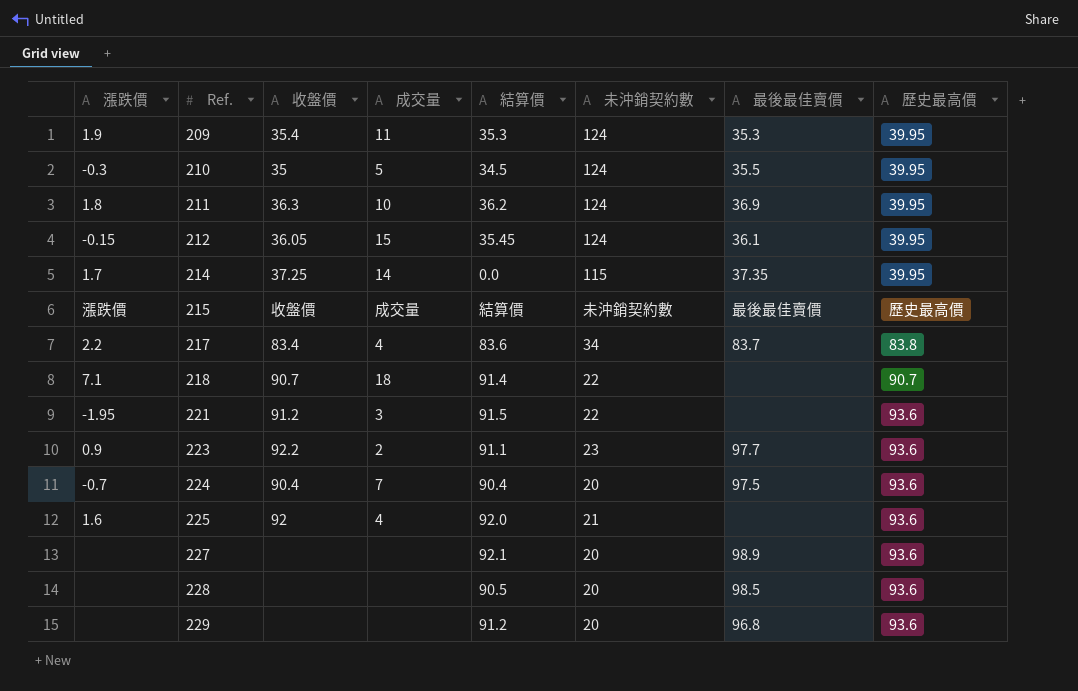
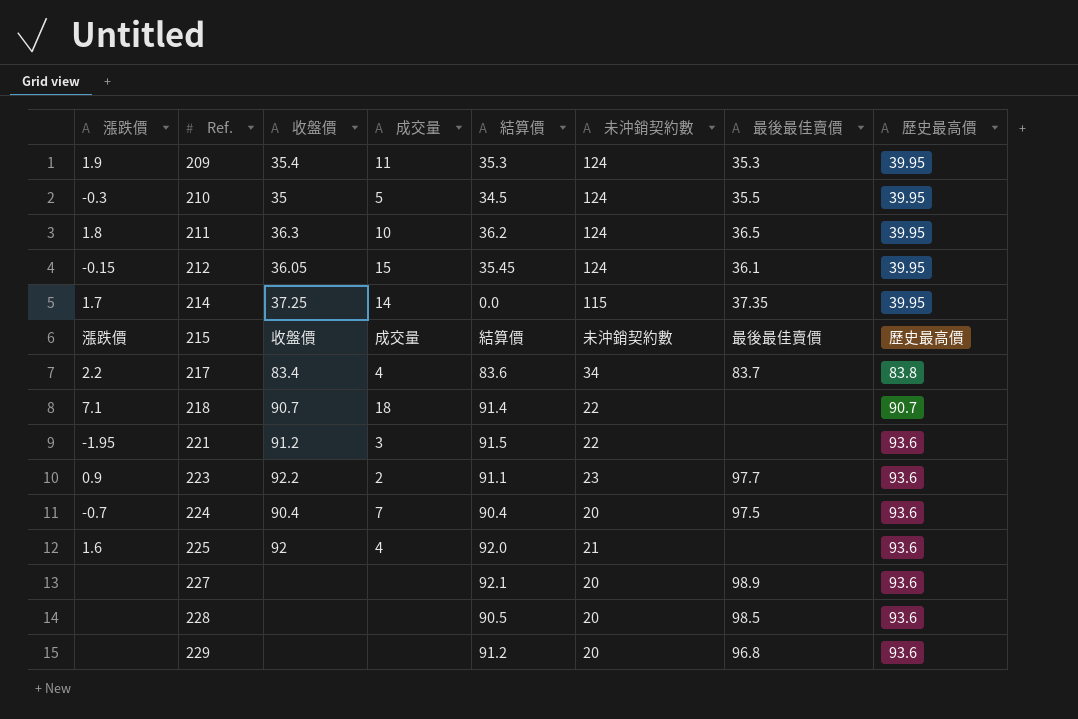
211 | 最後最佳賣價: 36.9 -> 36.5

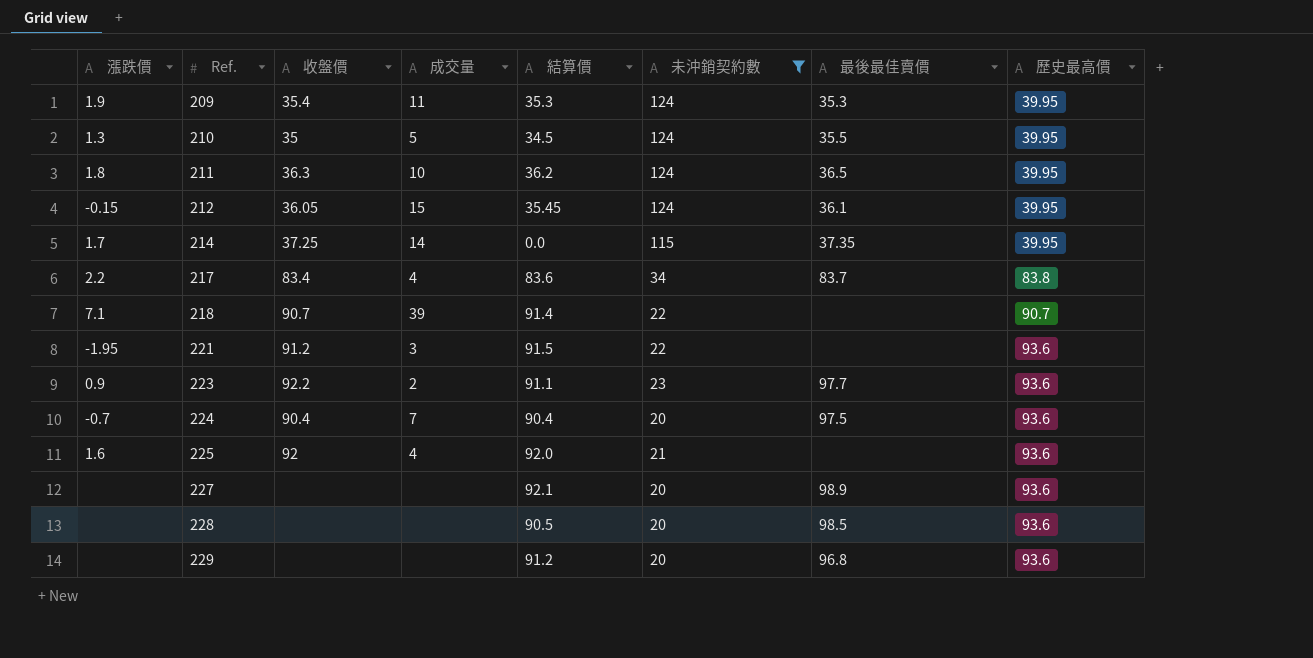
filter: none -> 未沖銷契約數 != 未沖銷契約數
210 | 漲跌價: -0.3 -> 1.3
218 | 成交量: 18 -> 39

